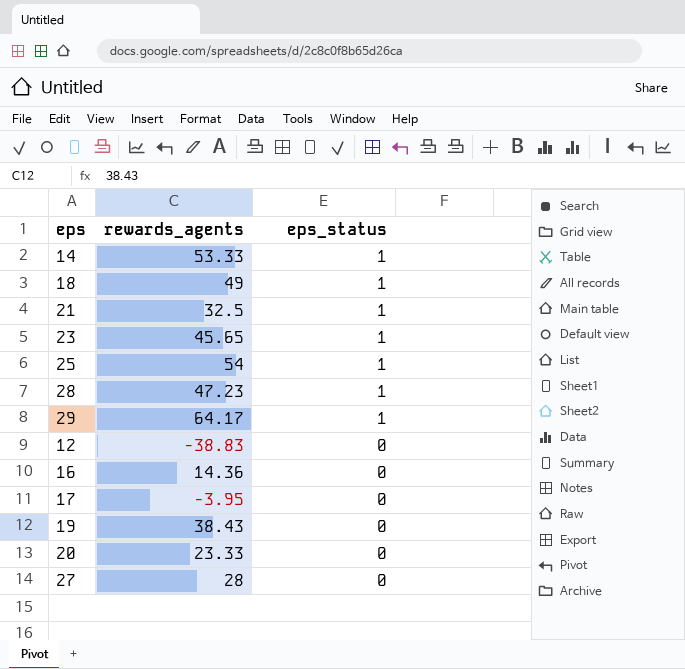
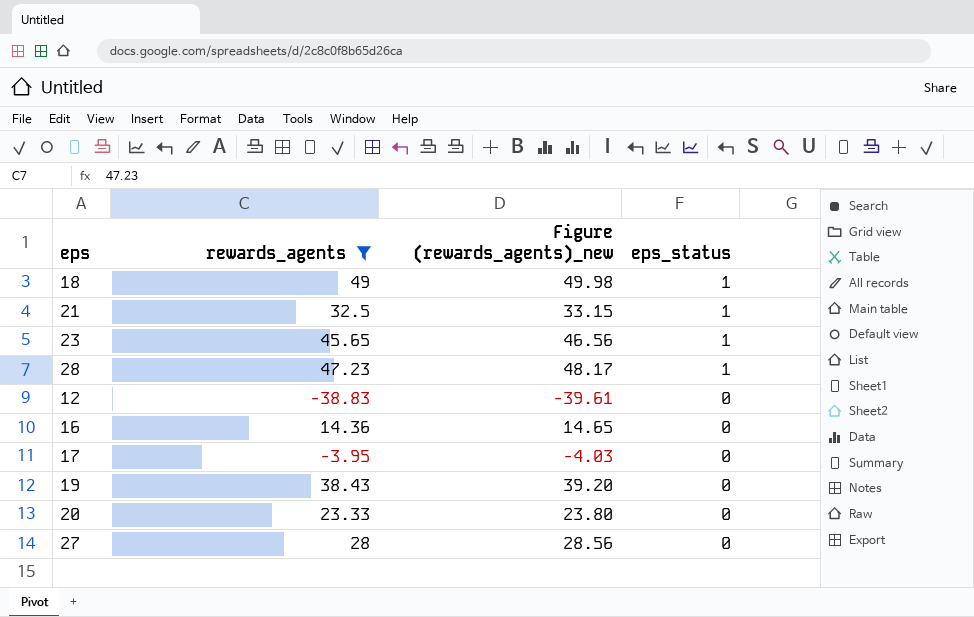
filter: none -> rewards_agents <= 49
column Figure (rewards_agents)_new | formula: none -> [rewards_agents] * 1.02

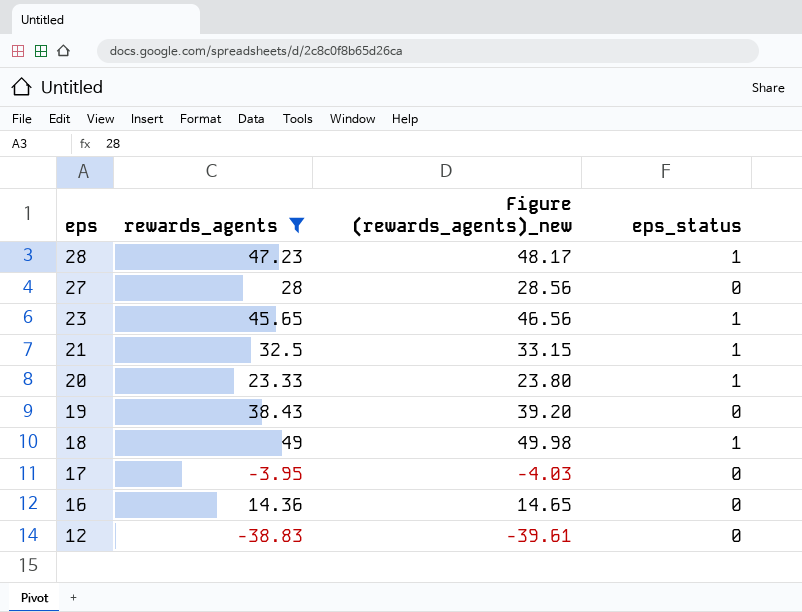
row order: eps_status descending -> eps descending
20 | eps_status: 0 -> 1

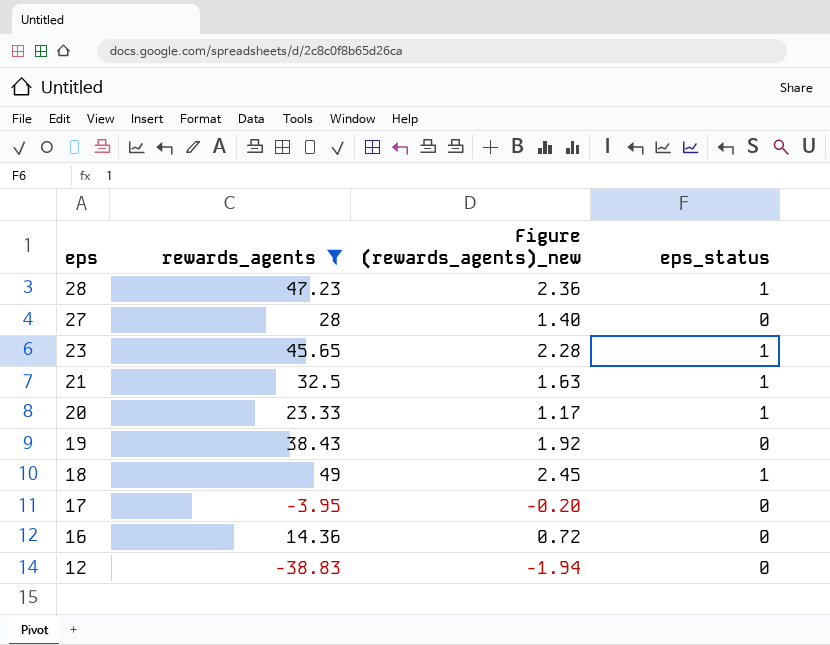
column Figure (rewards_agents)_new | formula: [rewards_agents] * 1.02 -> [rewards_agents] * 0.05

